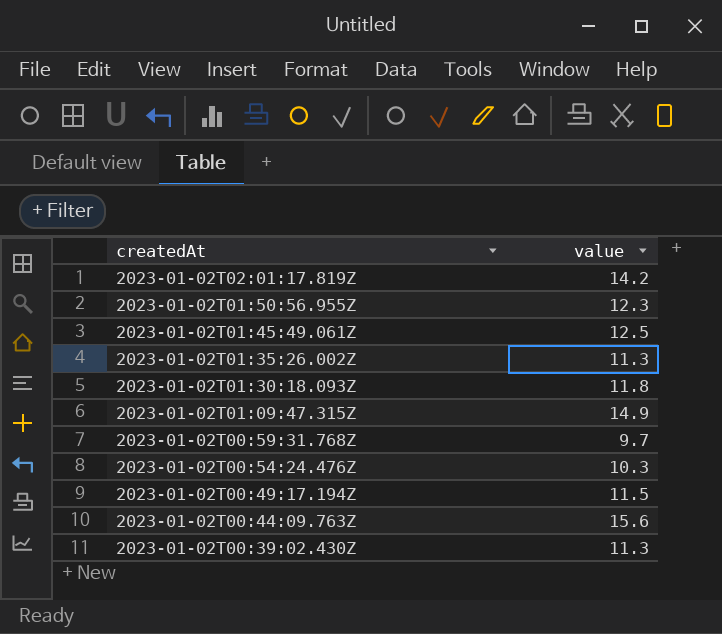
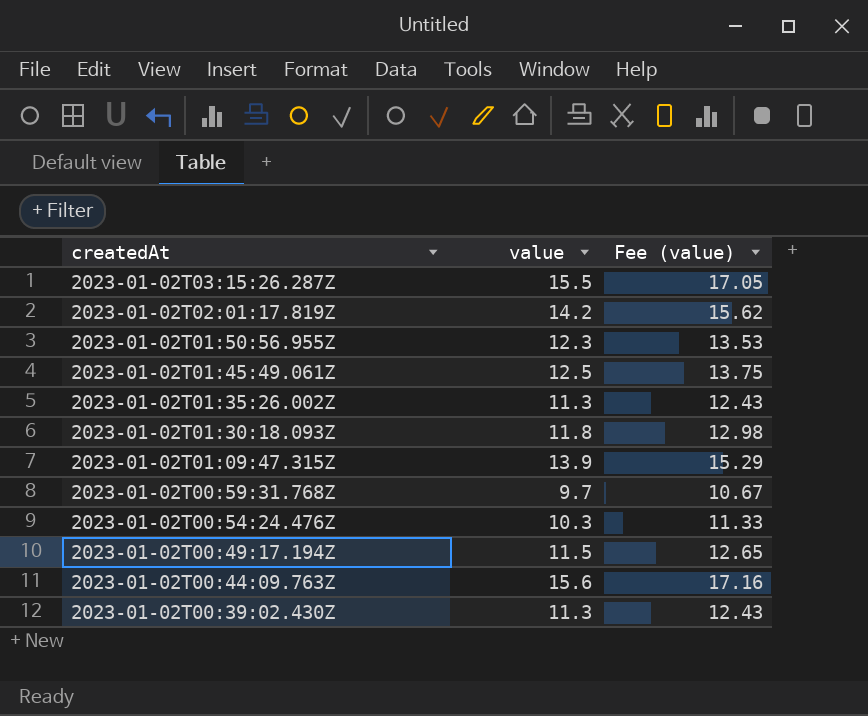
column Fee (value) | formula: none -> [value] * 1.1
row 2023-01-02T03:15:26.287Z: none -> 15.5 | 17.05
2023-01-02T01:09:47.315Z | value: 14.9 -> 13.9

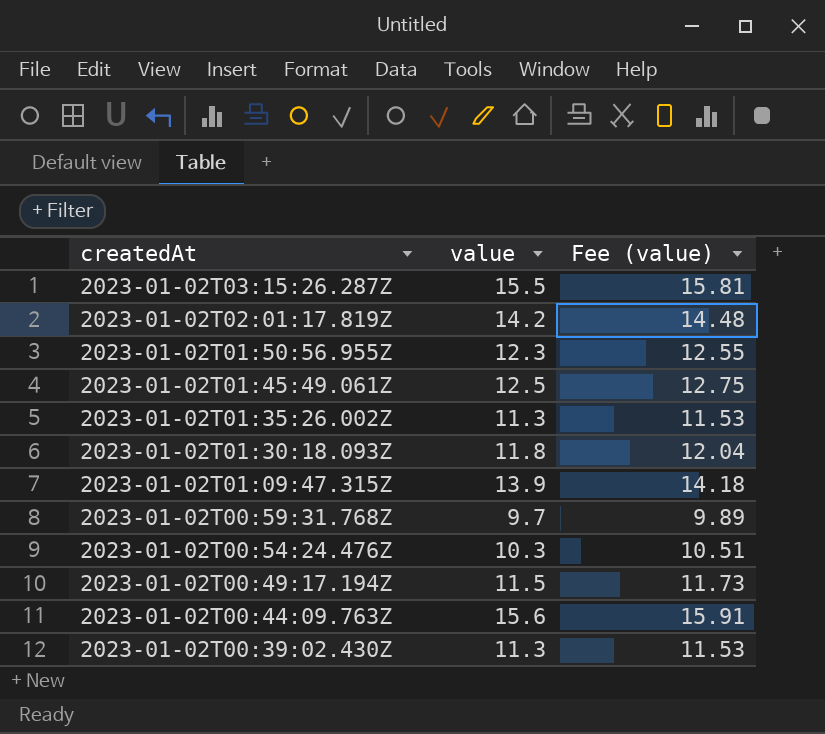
column Fee (value) | formula: [value] * 1.1 -> [value] * 1.02

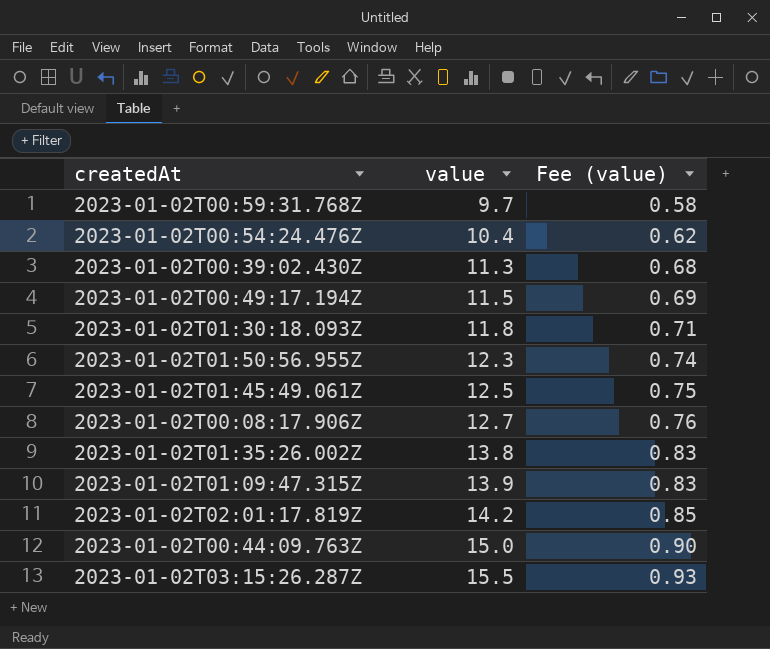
row order: createdAt descending -> value ascending
column Fee (value) | formula: [value] * 1.02 -> [value] * 0.06
2023-01-02T00:54:24.476Z | value: 10.3 -> 10.4
row 2023-01-02T00:08:17.906Z: none -> 12.7 | 0.76
2023-01-02T01:35:26.002Z | value: 11.3 -> 13.8
2023-01-02T00:44:09.763Z | value: 15.6 -> 15.0

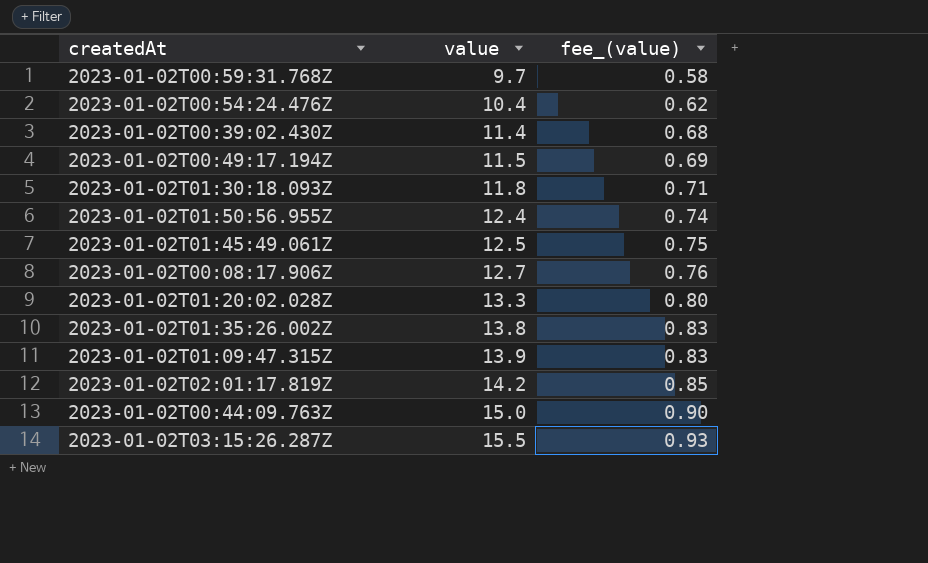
column name: Fee (value) -> fee_(value)
2023-01-02T00:39:02.430Z | value: 11.3 -> 11.4
2023-01-02T01:50:56.955Z | value: 12.3 -> 12.4
row 2023-01-02T01:20:02.028Z: none -> 13.3 | 0.80

